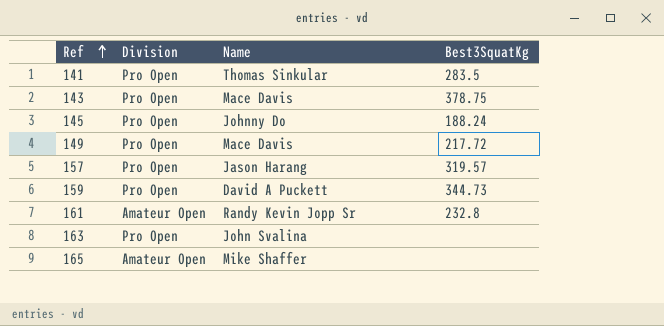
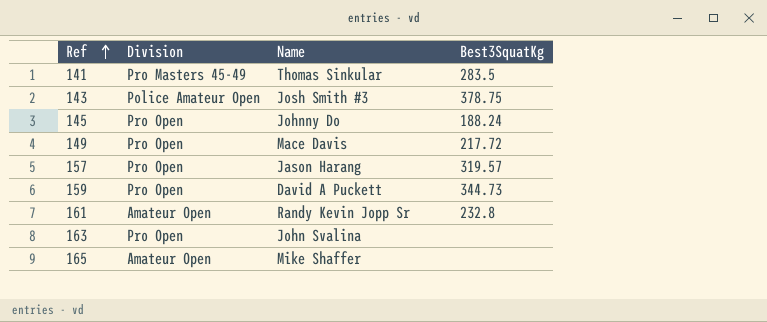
141 | Division: Pro Open -> Pro Masters 45-49
143 | Division: Pro Open -> Police Amateur Open
143 | Name: Mace Davis -> Josh Smith #3

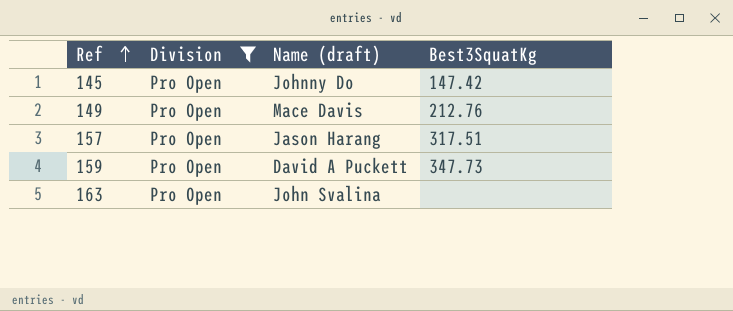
filter: none -> Division = Pro Open
column name: Name -> Name (draft)
145 | Best3SquatKg: 188.24 -> 147.42
149 | Best3SquatKg: 217.72 -> 212.76
157 | Best3SquatKg: 319.57 -> 317.51
159 | Best3SquatKg: 344.73 -> 347.73

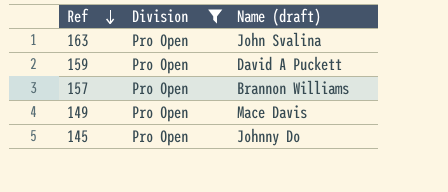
row order: Ref ascending -> Ref descending
column Best3SquatKg | position: 4 -> none
157 | Name (draft): Jason Harang -> Brannon Williams

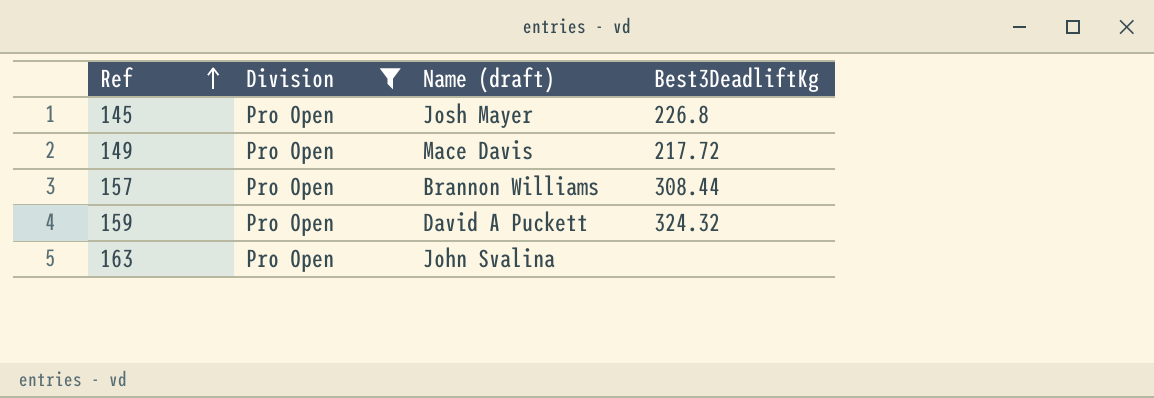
row order: Ref descending -> Ref ascending
column Best3DeadliftKg | position: none -> 4
145 | Name (draft): Johnny Do -> Josh Mayer

